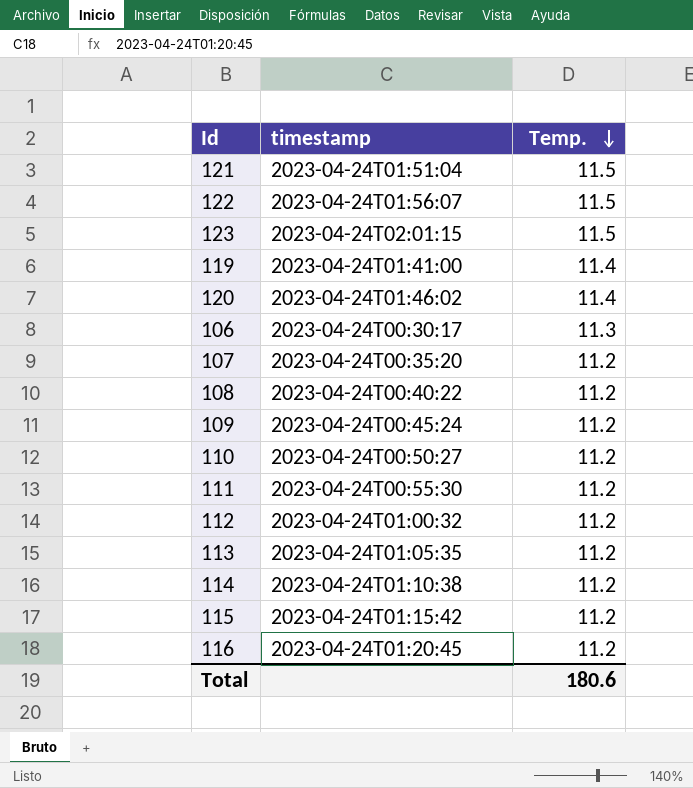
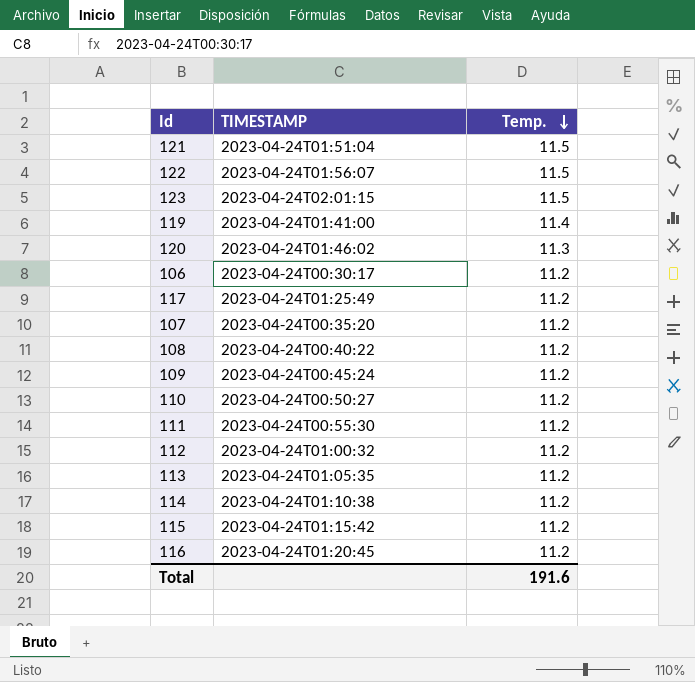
column name: timestamp -> TIMESTAMP
120 | Temp.: 11.4 -> 11.3
106 | Temp.: 11.3 -> 11.2
row 117: none -> 2023-04-24T01:25:49 | 11.2
Total | Temp.: 180.6 -> 191.6

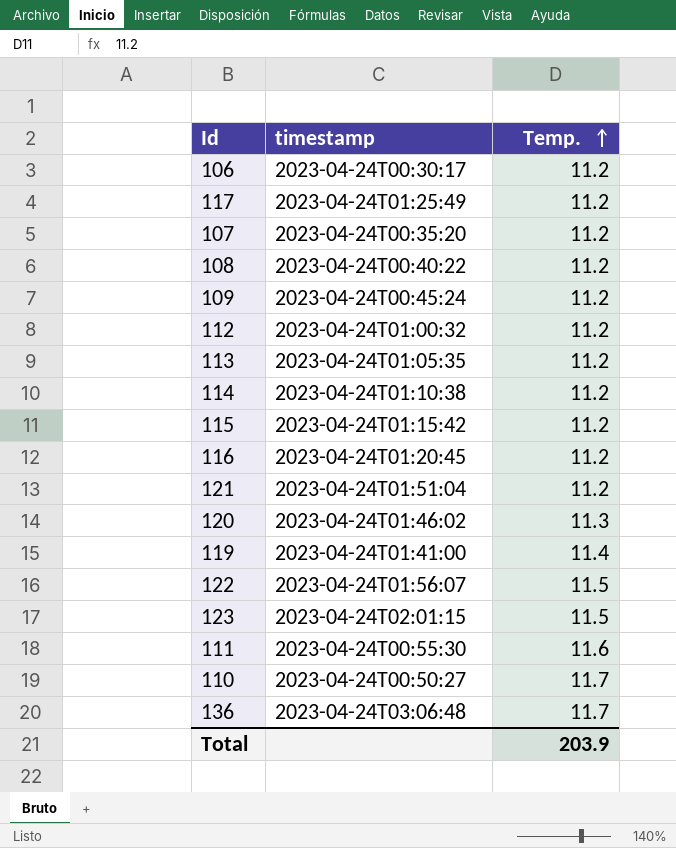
row order: Temp. descending -> Temp. ascending
column name: TIMESTAMP -> timestamp
121 | Temp.: 11.5 -> 11.2
111 | Temp.: 11.2 -> 11.6
110 | Temp.: 11.2 -> 11.7
row 136: none -> 2023-04-24T03:06:48 | 11.7
Total | Temp.: 191.6 -> 203.9

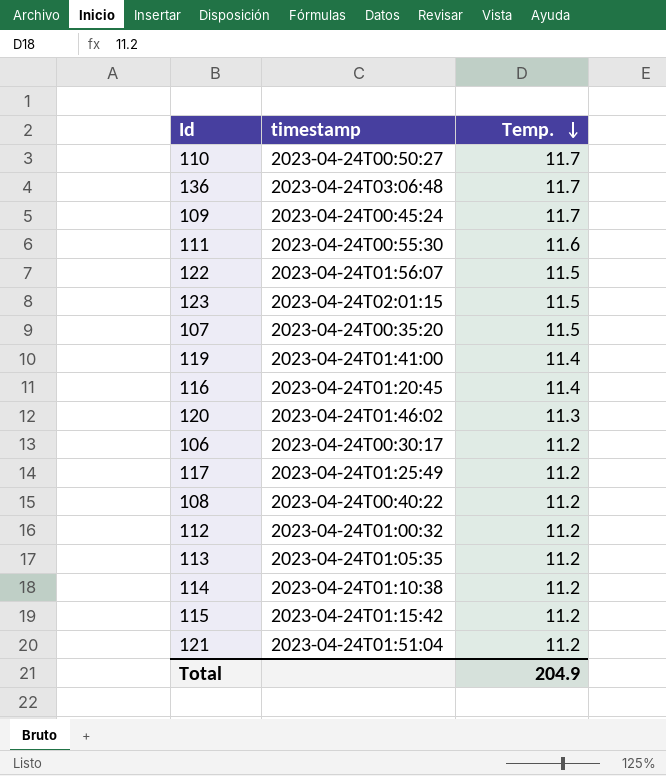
row order: Temp. ascending -> Temp. descending
109 | Temp.: 11.2 -> 11.7
107 | Temp.: 11.2 -> 11.5
116 | Temp.: 11.2 -> 11.4
Total | Temp.: 203.9 -> 204.9

